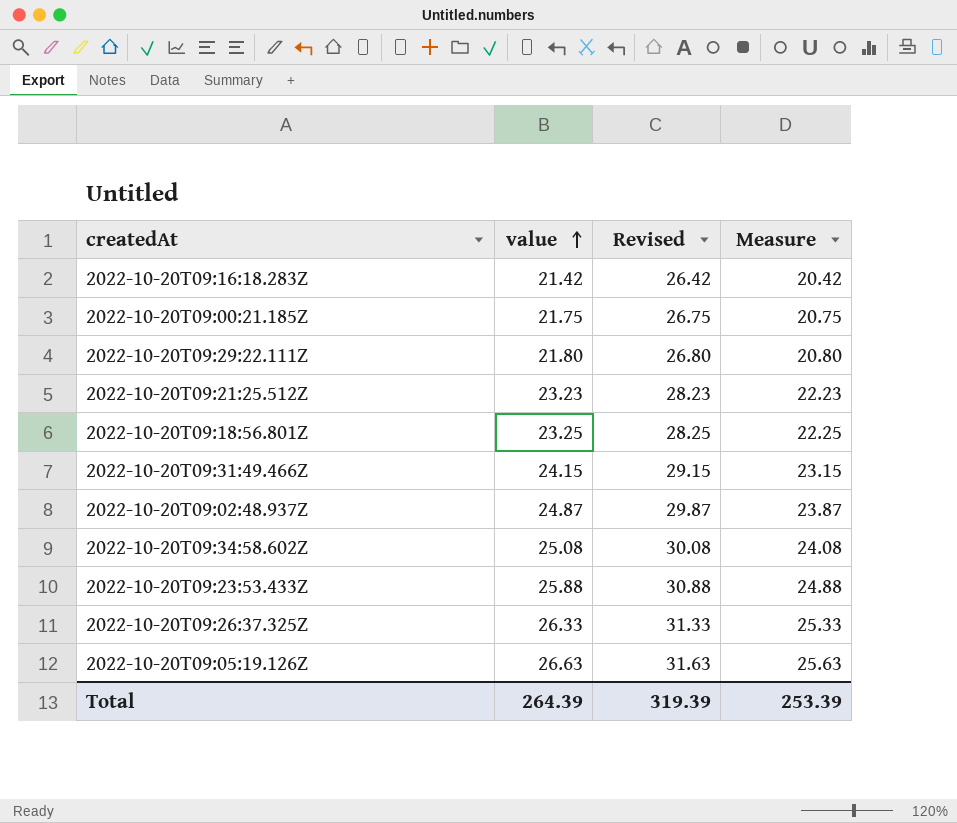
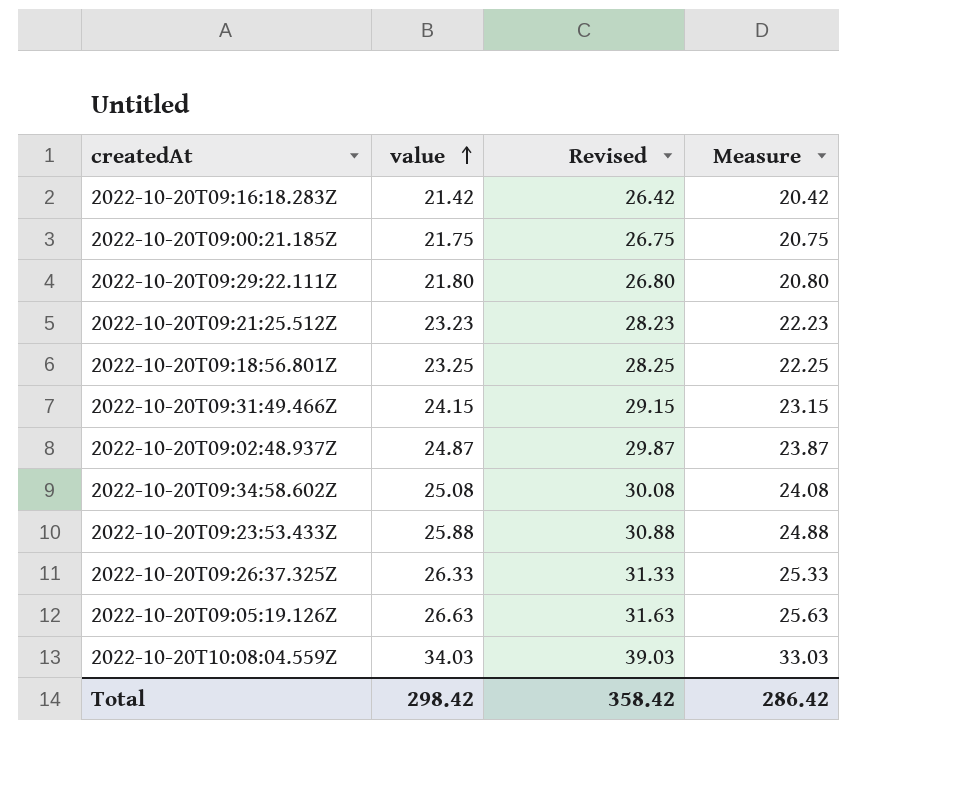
row 2022-10-20T10:08:04.559Z: none -> 34.03 | 39.03 | 33.03
Total | value: 264.39 -> 298.42
Total | Revised: 319.39 -> 358.42
Total | Measure: 253.39 -> 286.42

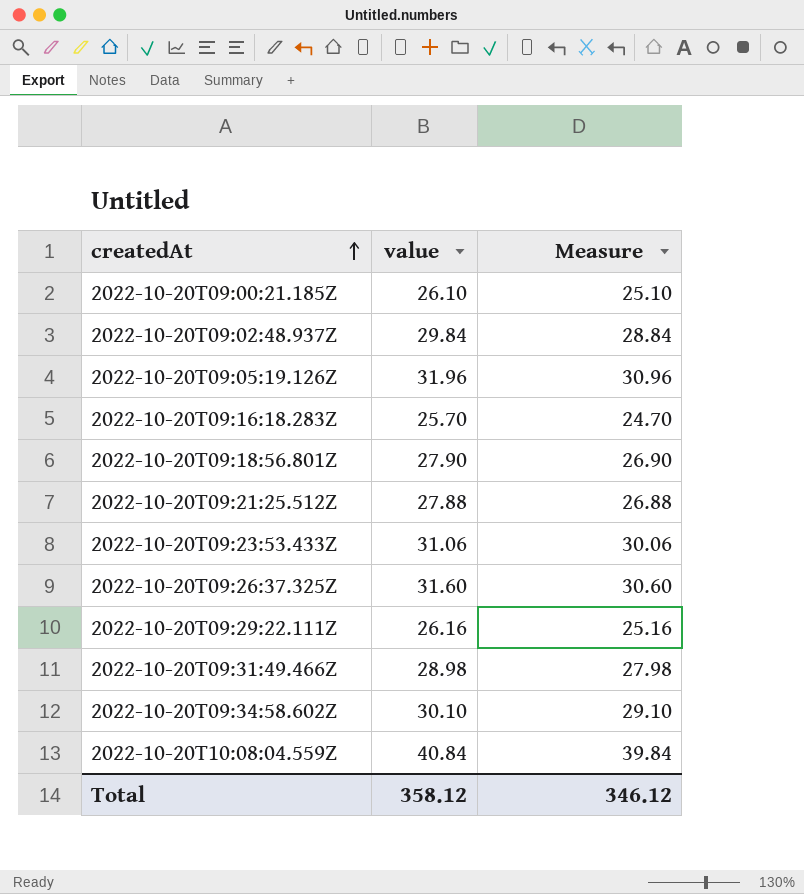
row order: value ascending -> createdAt ascending
column Revised | formula: [value] + 5 -> none
2022-10-20T09:00:21.185Z | value: 21.75 -> 26.10
2022-10-20T09:00:21.185Z | Measure: 20.75 -> 25.10
2022-10-20T09:02:48.937Z | value: 24.87 -> 29.84
2022-10-20T09:02:48.937Z | Measure: 23.87 -> 28.84
2022-10-20T09:05:19.126Z | value: 26.63 -> 31.96
2022-10-20T09:05:19.126Z | Measure: 25.63 -> 30.96
2022-10-20T09:16:18.283Z | value: 21.42 -> 25.70
2022-10-20T09:16:18.283Z | Measure: 20.42 -> 24.70
2022-10-20T09:18:56.801Z | value: 23.25 -> 27.90
2022-10-20T09:18:56.801Z | Measure: 22.25 -> 26.90
2022-10-20T09:21:25.512Z | value: 23.23 -> 27.88
2022-10-20T09:21:25.512Z | Measure: 22.23 -> 26.88
2022-10-20T09:23:53.433Z | value: 25.88 -> 31.06
2022-10-20T09:23:53.433Z | Measure: 24.88 -> 30.06
2022-10-20T09:26:37.325Z | value: 26.33 -> 31.60
2022-10-20T09:26:37.325Z | Measure: 25.33 -> 30.60
2022-10-20T09:29:22.111Z | value: 21.80 -> 26.16
2022-10-20T09:29:22.111Z | Measure: 20.80 -> 25.16
2022-10-20T09:31:49.466Z | value: 24.15 -> 28.98
2022-10-20T09:31:49.466Z | Measure: 23.15 -> 27.98
2022-10-20T09:34:58.602Z | value: 25.08 -> 30.10
2022-10-20T09:34:58.602Z | Measure: 24.08 -> 29.10
2022-10-20T10:08:04.559Z | value: 34.03 -> 40.84
2022-10-20T10:08:04.559Z | Measure: 33.03 -> 39.84
Total | value: 298.42 -> 358.12
Total | Measure: 286.42 -> 346.12

